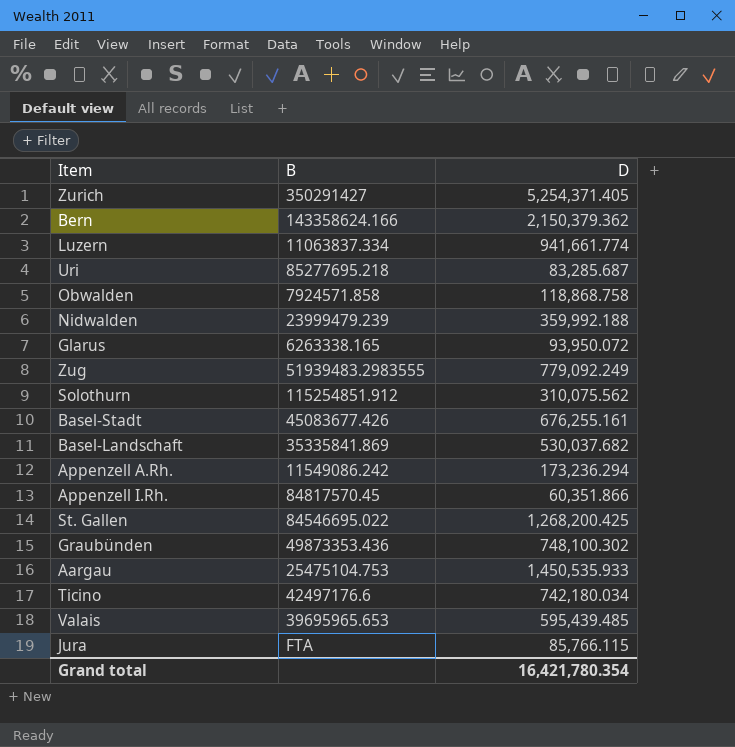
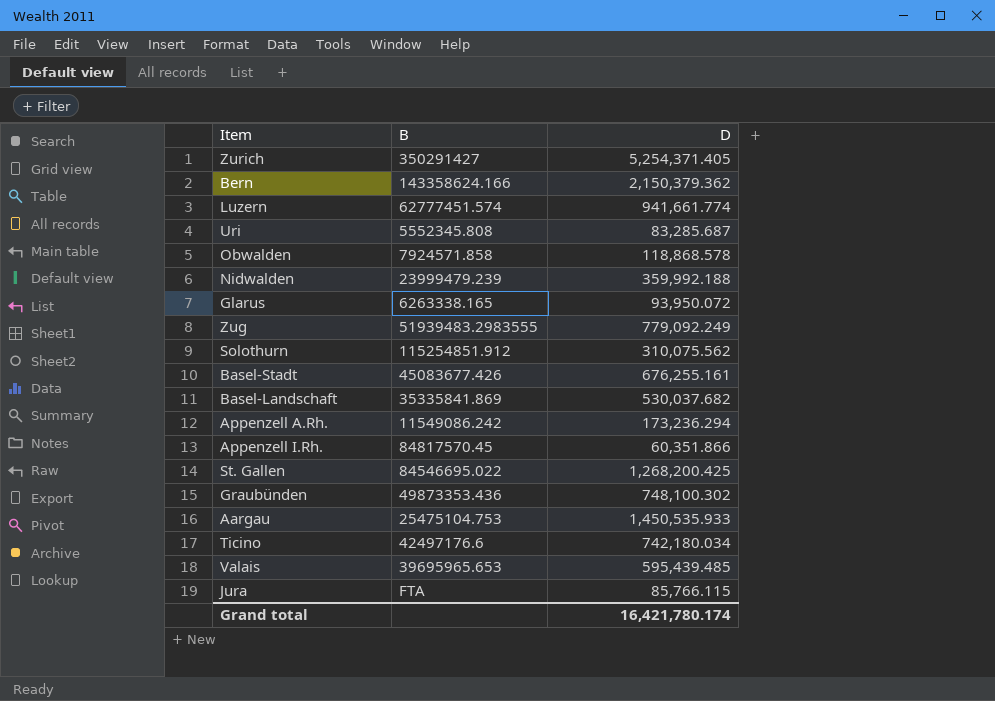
Luzern | B: 11063837.334 -> 62777451.574
Uri | B: 85277695.218 -> 5552345.808
Obwalden | D: 118,868.758 -> 118,868.578
Grand total | D: 16,421,780.354 -> 16,421,780.174

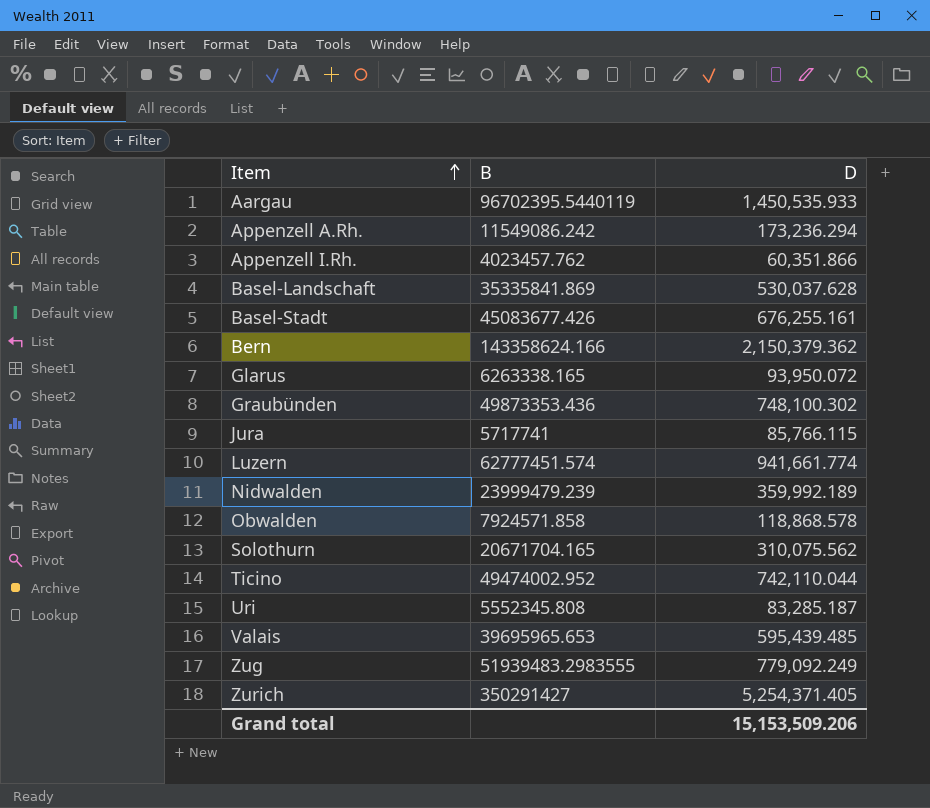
row order: none -> Item ascending
row St. Gallen: 84546695.022 | 1,268,200.425 -> none
Aargau | B: 25475104.753 -> 96702395.5440119
Appenzell I.Rh. | B: 84817570.45 -> 4023457.762
Basel-Landschaft | D: 530,037.682 -> 530,037.628
Jura | B: FTA -> 5717741
Nidwalden | D: 359,992.188 -> 359,992.189
Solothurn | B: 115254851.912 -> 20671704.165
Ticino | B: 42497176.6 -> 49474002.952
Ticino | D: 742,180.034 -> 742,110.044
Uri | D: 83,285.687 -> 83,285.187
Grand total | D: 16,421,780.174 -> 15,153,509.206

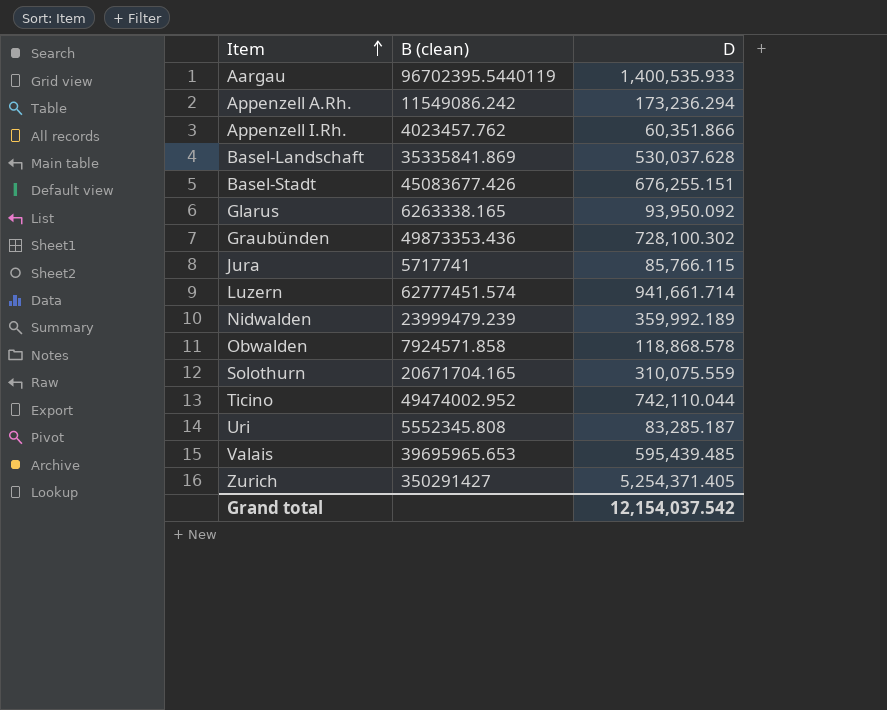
column name: B -> B (clean)
row Bern: 143358624.166 | 2,150,379.362 -> none
row Zug: 51939483.2983555 | 779,092.249 -> none
Aargau | D: 1,450,535.933 -> 1,400,535.933
Basel-Stadt | D: 676,255.161 -> 676,255.151
Glarus | D: 93,950.072 -> 93,950.092
Graubünden | D: 748,100.302 -> 728,100.302
Luzern | D: 941,661.774 -> 941,661.714
Solothurn | D: 310,075.562 -> 310,075.559
Grand total | D: 15,153,509.206 -> 12,154,037.542

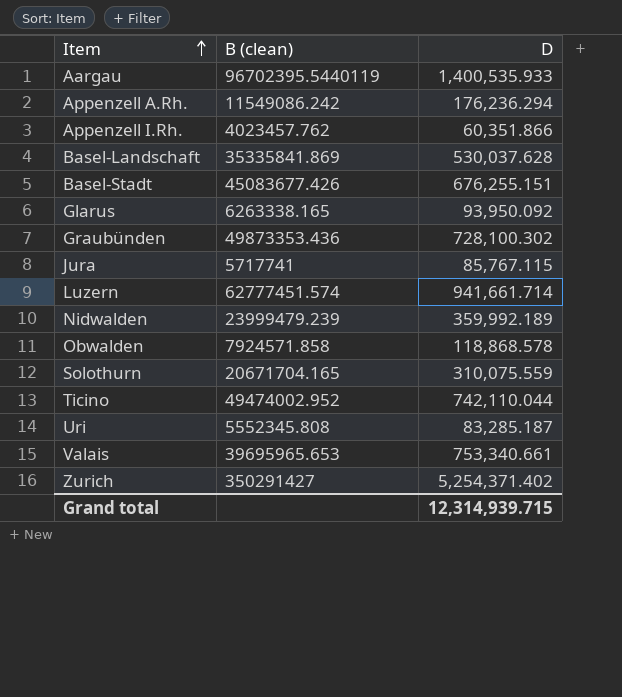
Appenzell A.Rh. | D: 173,236.294 -> 176,236.294
Jura | D: 85,766.115 -> 85,767.115
Valais | D: 595,439.485 -> 753,340.661
Zurich | D: 5,254,371.405 -> 5,254,371.402
Grand total | D: 12,154,037.542 -> 12,314,939.715

